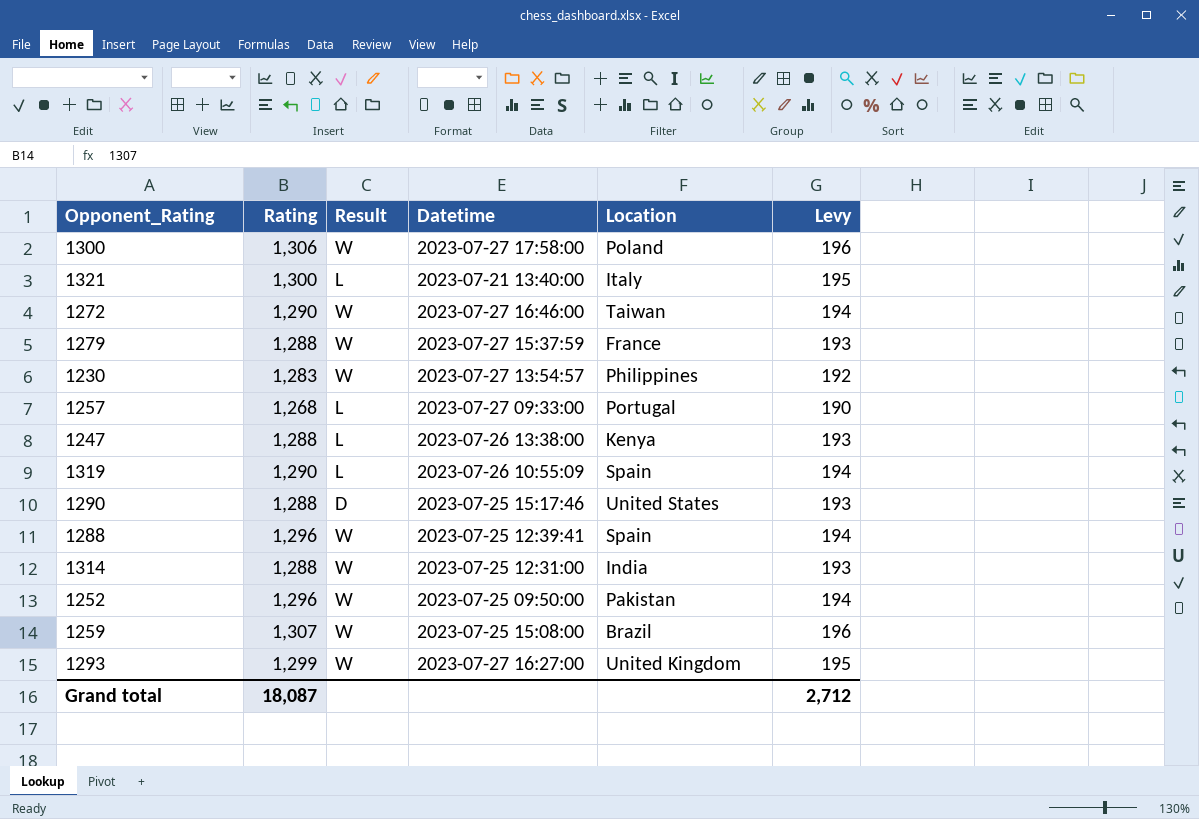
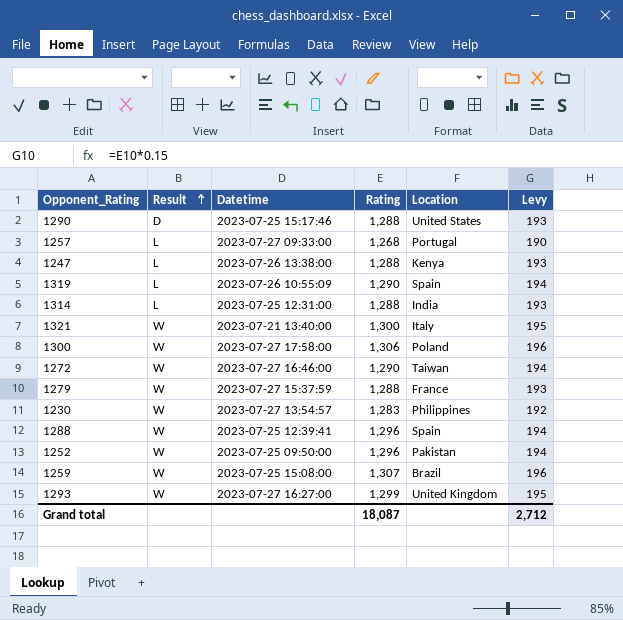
row order: none -> Result ascending
column Rating | position: 2 -> 4
1314 | Result: W -> L
1321 | Result: L -> W

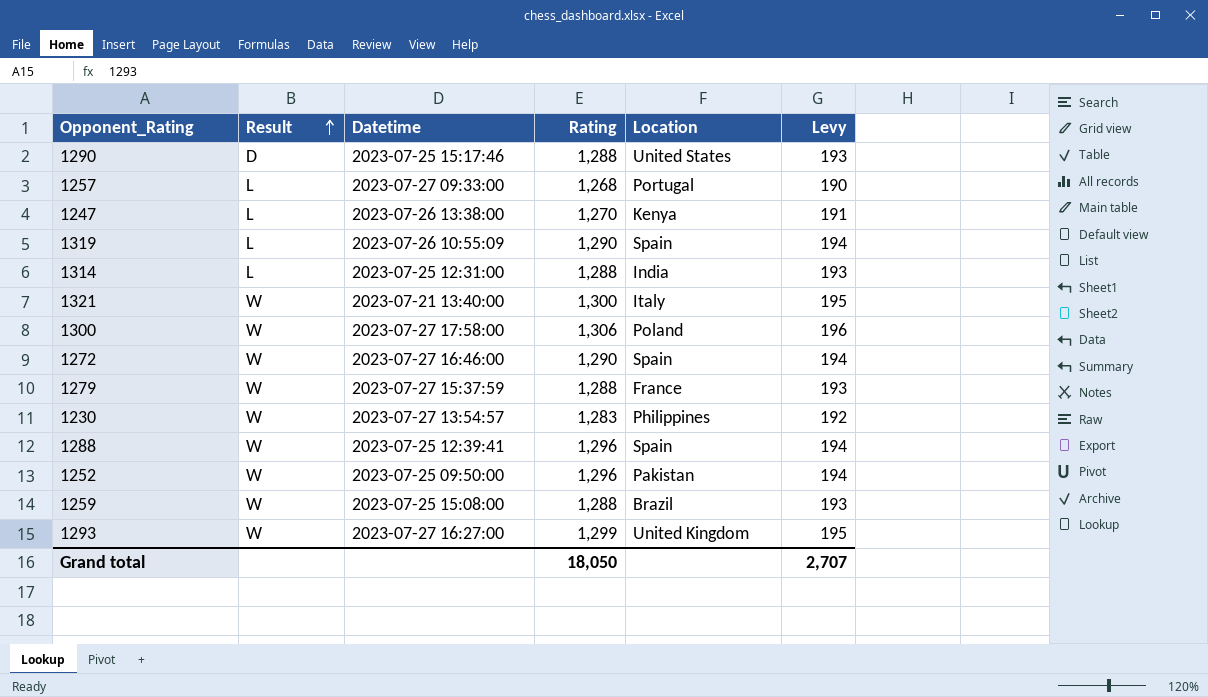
1247 | Rating: 1,288 -> 1,270
1247 | Levy: 193 -> 191
1272 | Location: Taiwan -> Spain
1259 | Rating: 1,307 -> 1,288
1259 | Levy: 196 -> 193
Grand total | Rating: 18,087 -> 18,050
Grand total | Levy: 2,712 -> 2,707

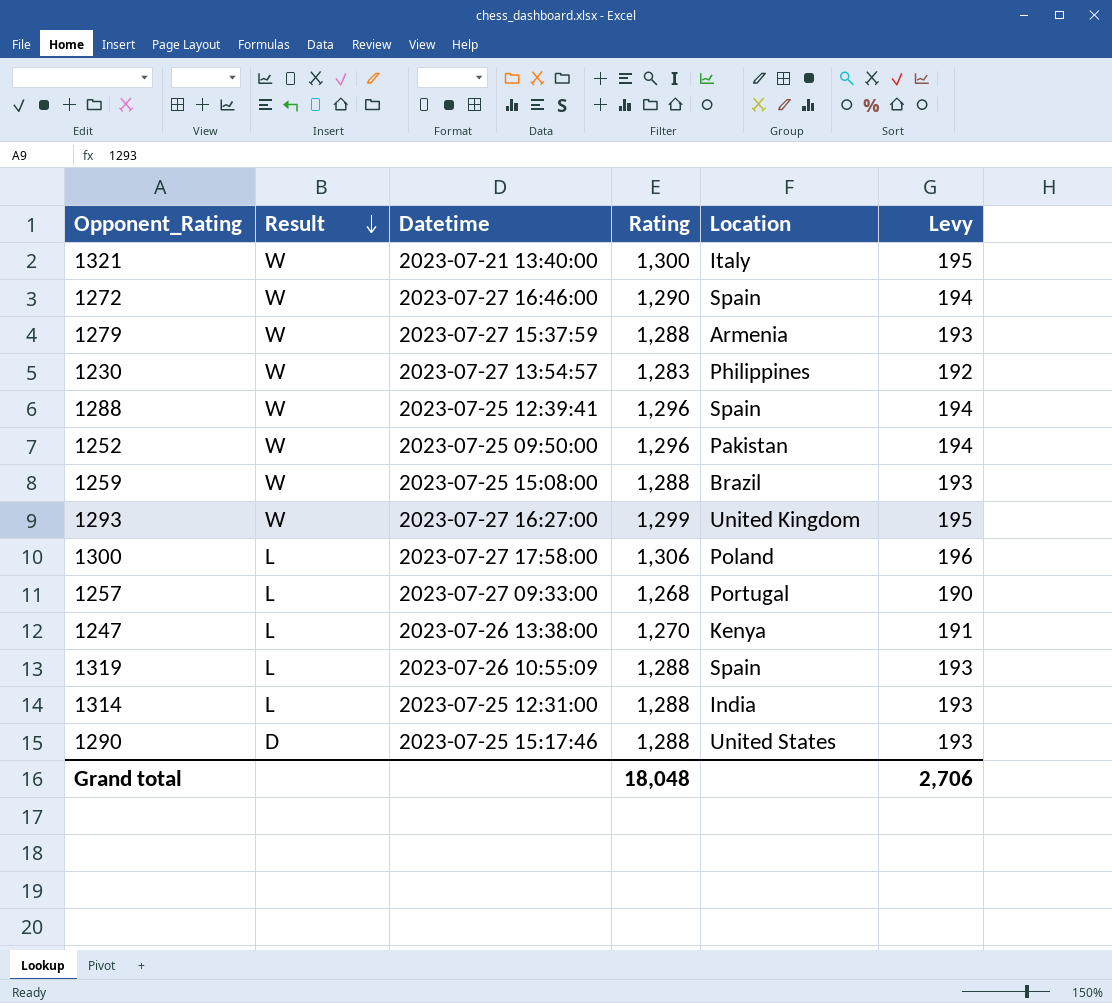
row order: Result ascending -> Result descending
1279 | Location: France -> Armenia
1300 | Result: W -> L
1319 | Rating: 1,290 -> 1,288
1319 | Levy: 194 -> 193
Grand total | Rating: 18,050 -> 18,048
Grand total | Levy: 2,707 -> 2,706

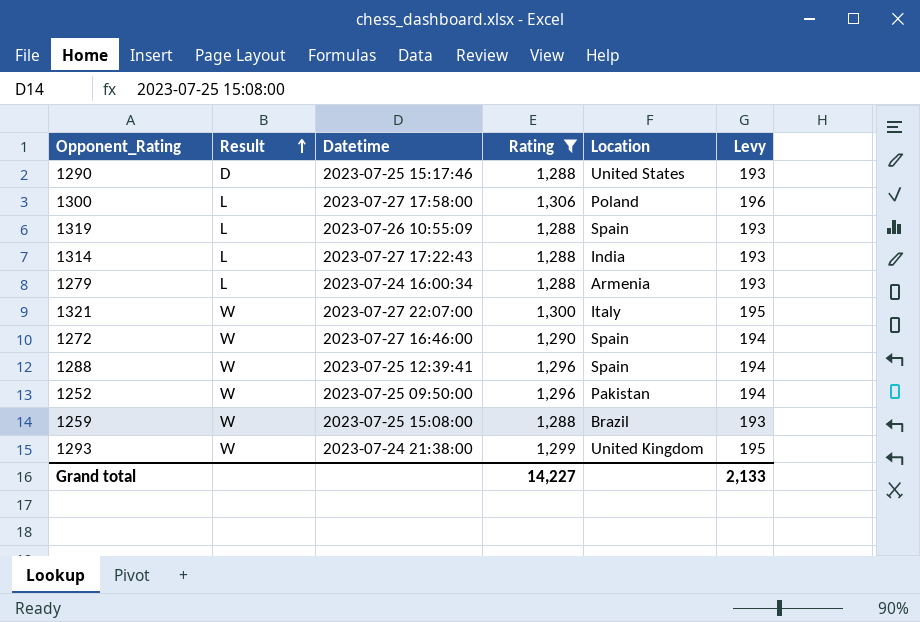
filter: none -> Rating >= 1,288
row order: Result descending -> Result ascending
1314 | Datetime: 2023-07-25 12:31:00 -> 2023-07-27 17:22:43
1279 | Result: W -> L
1279 | Datetime: 2023-07-27 15:37:59 -> 2023-07-24 16:00:34
1321 | Datetime: 2023-07-21 13:40:00 -> 2023-07-27 22:07:00
1293 | Datetime: 2023-07-27 16:27:00 -> 2023-07-24 21:38:00
Grand total | Rating: 18,048 -> 14,227
Grand total | Levy: 2,706 -> 2,133

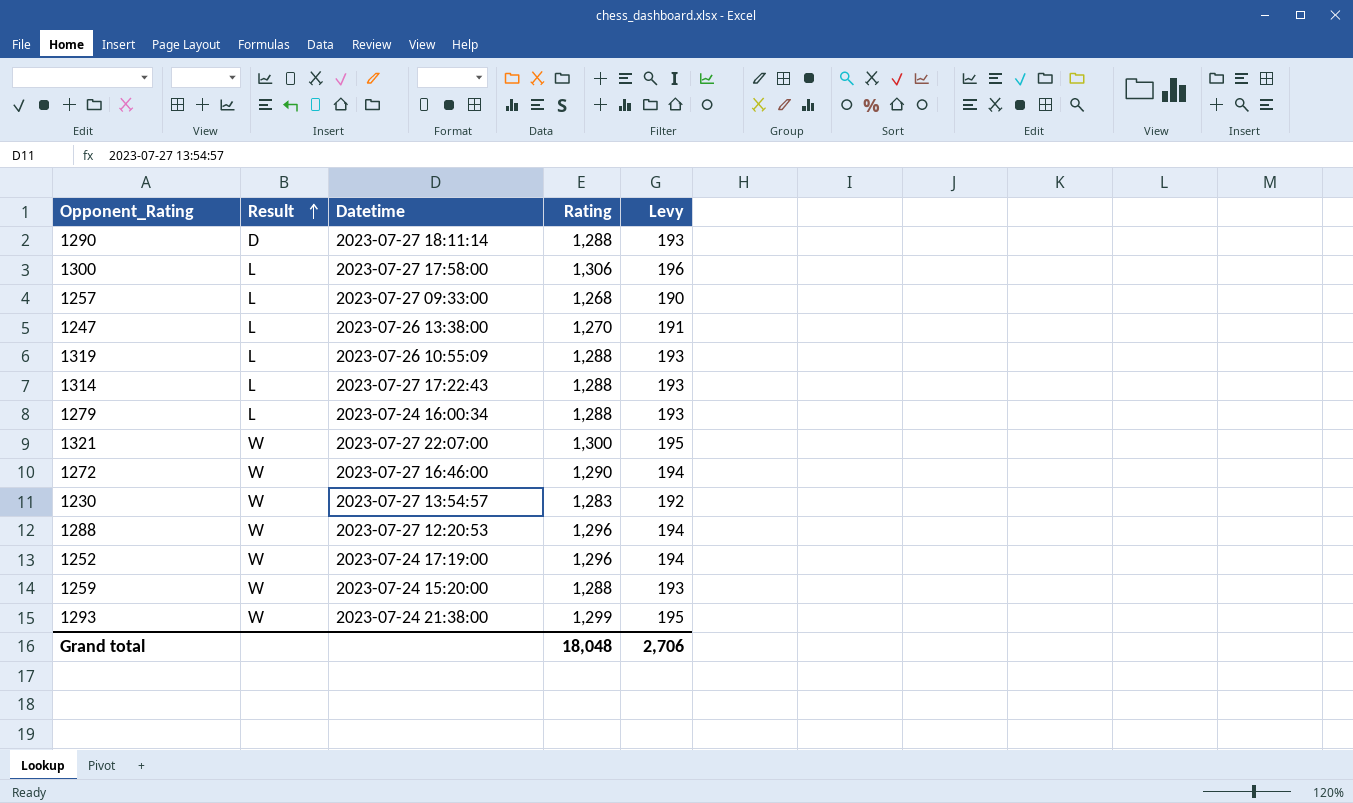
filter: Rating >= 1,288 -> none
column Location | position: 5 -> none
1290 | Datetime: 2023-07-25 15:17:46 -> 2023-07-27 18:11:14
1288 | Datetime: 2023-07-25 12:39:41 -> 2023-07-27 12:20:53
1252 | Datetime: 2023-07-25 09:50:00 -> 2023-07-24 17:19:00
1259 | Datetime: 2023-07-25 15:08:00 -> 2023-07-24 15:20:00
Grand total | Rating: 14,227 -> 18,048
Grand total | Levy: 2,133 -> 2,706

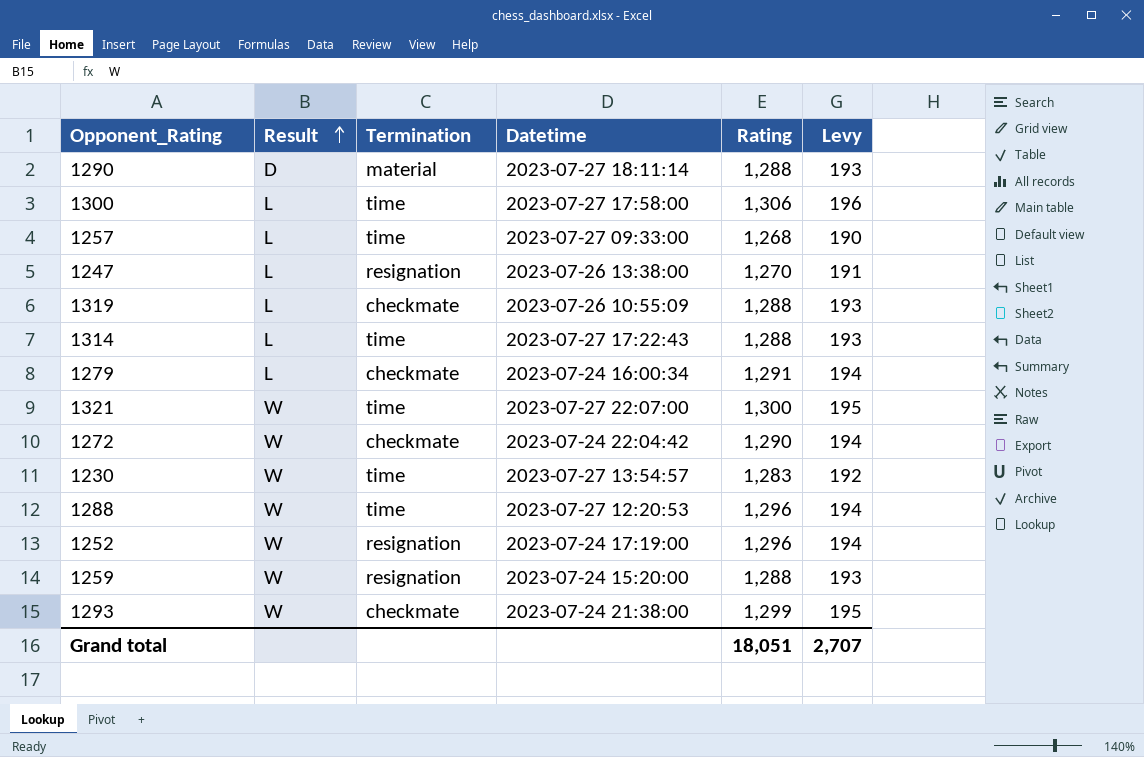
column Termination | position: none -> 3
1279 | Rating: 1,288 -> 1,291
1279 | Levy: 193 -> 194
1272 | Datetime: 2023-07-27 16:46:00 -> 2023-07-24 22:04:42
Grand total | Rating: 18,048 -> 18,051
Grand total | Levy: 2,706 -> 2,707

